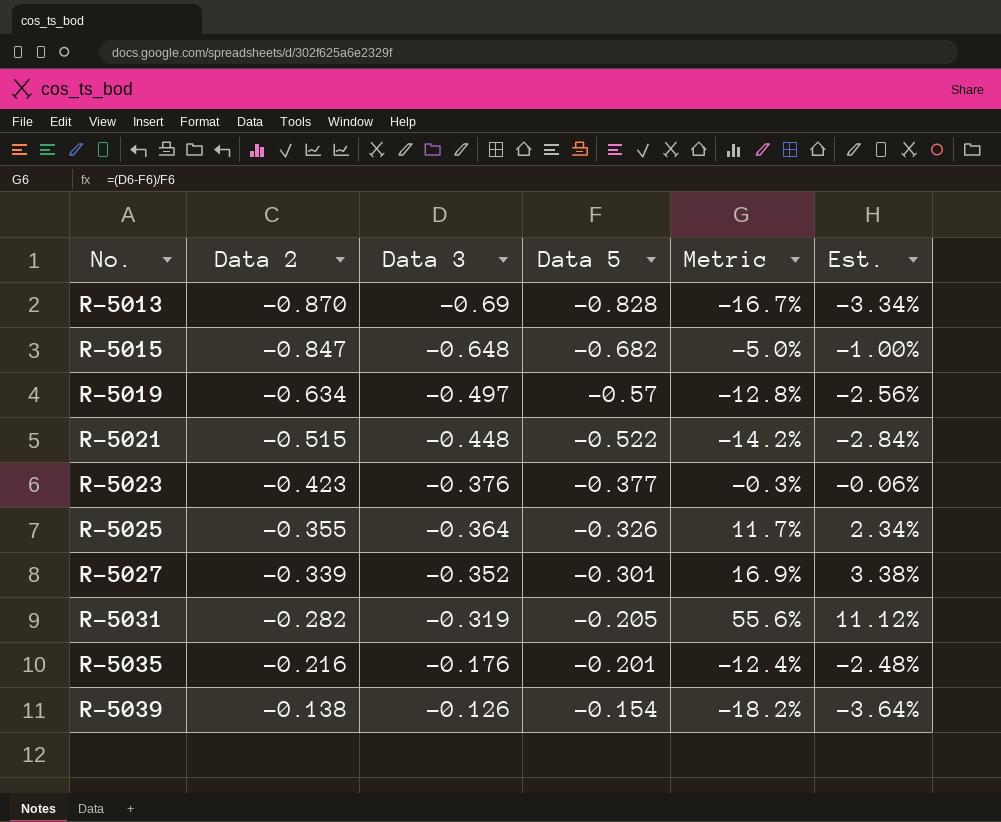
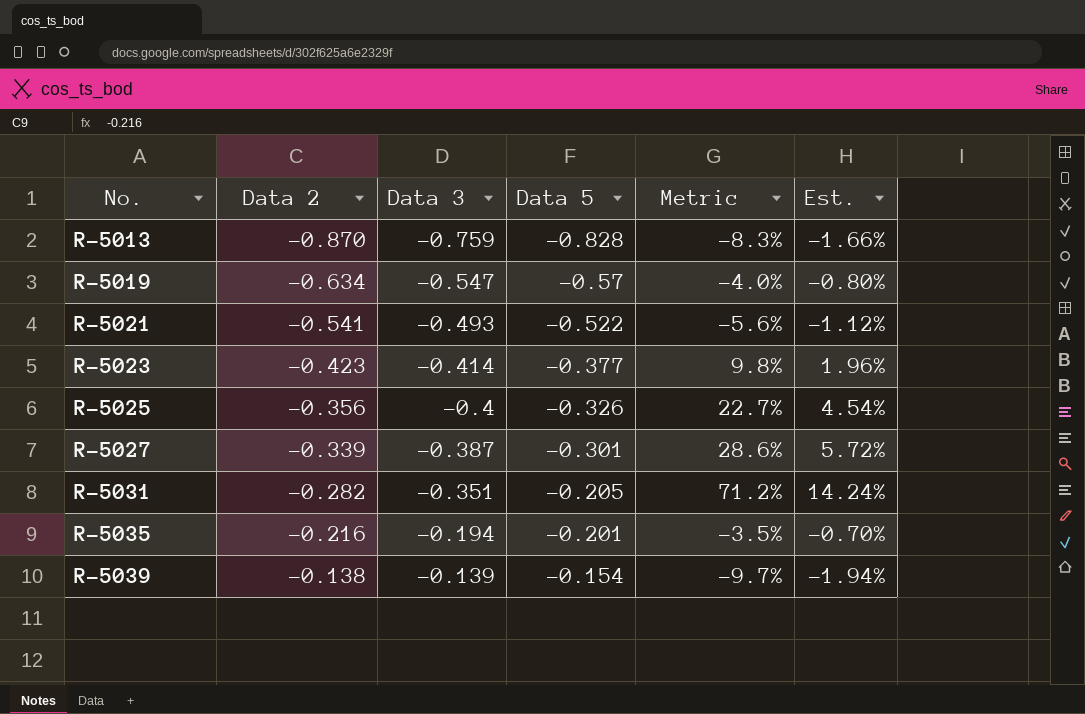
row R-5015: -0.847 | -0.648 | -0.682 | -5.0% | -1.00% -> none
R-5013 | Data 3: -0.69 -> -0.759
R-5013 | Metric: -16.7% -> -8.3%
R-5013 | Est.: -3.34% -> -1.66%
R-5019 | Data 3: -0.497 -> -0.547
R-5019 | Metric: -12.8% -> -4.0%
R-5019 | Est.: -2.56% -> -0.80%
R-5021 | Data 2: -0.515 -> -0.541
R-5021 | Data 3: -0.448 -> -0.493
R-5021 | Metric: -14.2% -> -5.6%
R-5021 | Est.: -2.84% -> -1.12%
R-5023 | Data 3: -0.376 -> -0.414
R-5023 | Metric: -0.3% -> 9.8%
R-5023 | Est.: -0.06% -> 1.96%
R-5025 | Data 2: -0.355 -> -0.356
R-5025 | Data 3: -0.364 -> -0.4
R-5025 | Metric: 11.7% -> 22.7%
R-5025 | Est.: 2.34% -> 4.54%
R-5027 | Data 3: -0.352 -> -0.387
R-5027 | Metric: 16.9% -> 28.6%
R-5027 | Est.: 3.38% -> 5.72%
R-5031 | Data 3: -0.319 -> -0.351
R-5031 | Metric: 55.6% -> 71.2%
R-5031 | Est.: 11.12% -> 14.24%
R-5035 | Data 3: -0.176 -> -0.194
R-5035 | Metric: -12.4% -> -3.5%
R-5035 | Est.: -2.48% -> -0.70%
R-5039 | Data 3: -0.126 -> -0.139
R-5039 | Metric: -18.2% -> -9.7%
R-5039 | Est.: -3.64% -> -1.94%

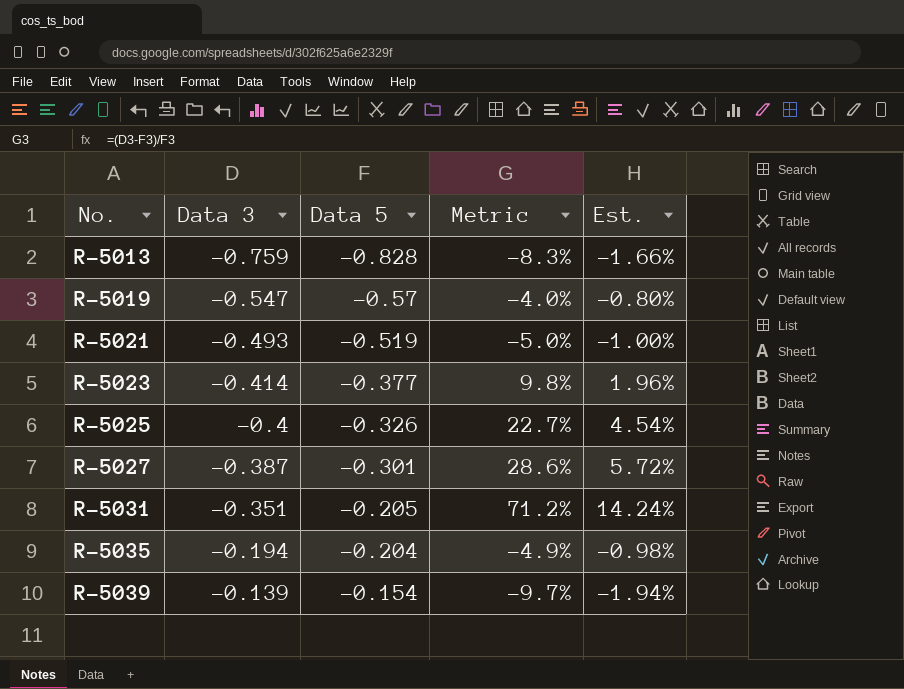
column Data 2 | position: 2 -> none
R-5021 | Data 5: -0.522 -> -0.519
R-5021 | Metric: -5.6% -> -5.0%
R-5021 | Est.: -1.12% -> -1.00%
R-5035 | Data 5: -0.201 -> -0.204
R-5035 | Metric: -3.5% -> -4.9%
R-5035 | Est.: -0.70% -> -0.98%

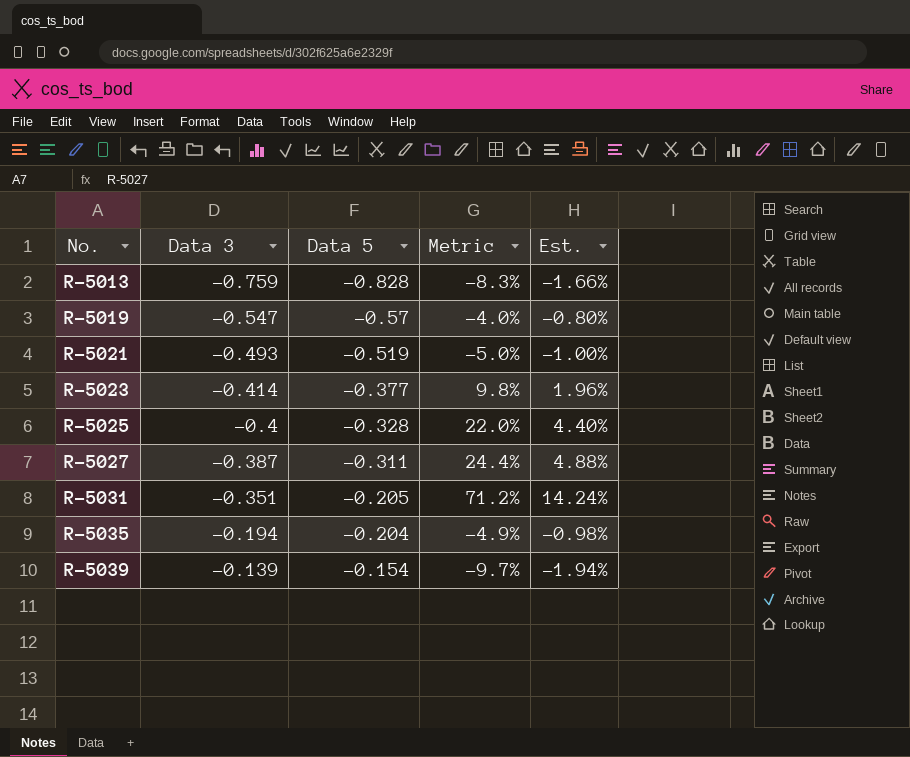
R-5025 | Data 5: -0.326 -> -0.328
R-5025 | Metric: 22.7% -> 22.0%
R-5025 | Est.: 4.54% -> 4.40%
R-5027 | Data 5: -0.301 -> -0.311
R-5027 | Metric: 28.6% -> 24.4%
R-5027 | Est.: 5.72% -> 4.88%

